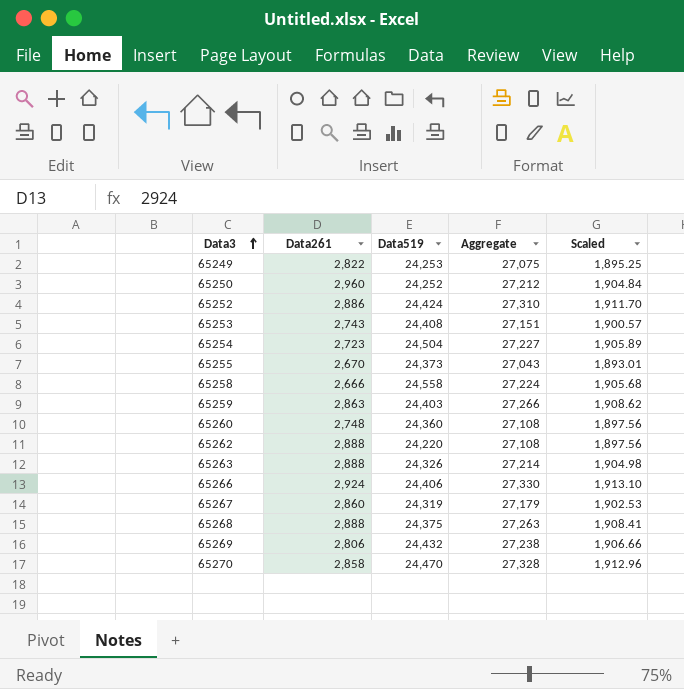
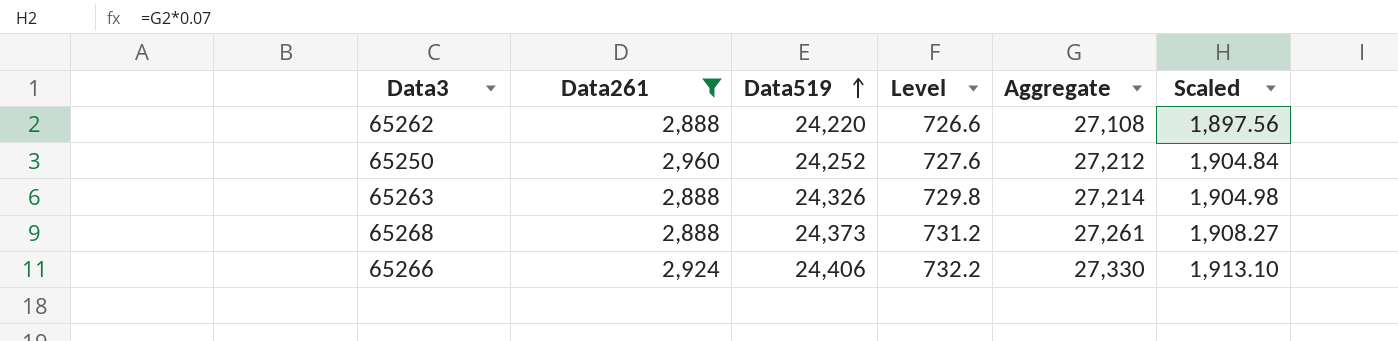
filter: none -> Data261 >= 2,888
row order: Data3 ascending -> Data519 ascending
column Level | formula: none -> [Data519] * 0.03
65268 | Data519: 24,375 -> 24,373
65268 | Aggregate: 27,263 -> 27,261
65268 | Scaled: 1,908.41 -> 1,908.27

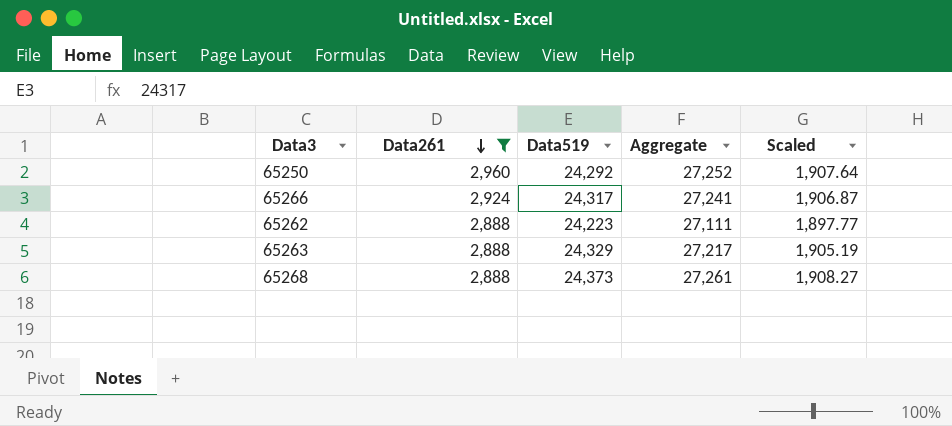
row order: Data519 ascending -> Data261 descending
column Level | formula: [Data519] * 0.03 -> none
65250 | Data519: 24,252 -> 24,292
65250 | Aggregate: 27,212 -> 27,252
65250 | Scaled: 1,904.84 -> 1,907.64
65266 | Data519: 24,406 -> 24,317
65266 | Aggregate: 27,330 -> 27,241
65266 | Scaled: 1,913.10 -> 1,906.87
65262 | Data519: 24,220 -> 24,223
65262 | Aggregate: 27,108 -> 27,111
65262 | Scaled: 1,897.56 -> 1,897.77
65263 | Data519: 24,326 -> 24,329
65263 | Aggregate: 27,214 -> 27,217
65263 | Scaled: 1,904.98 -> 1,905.19

